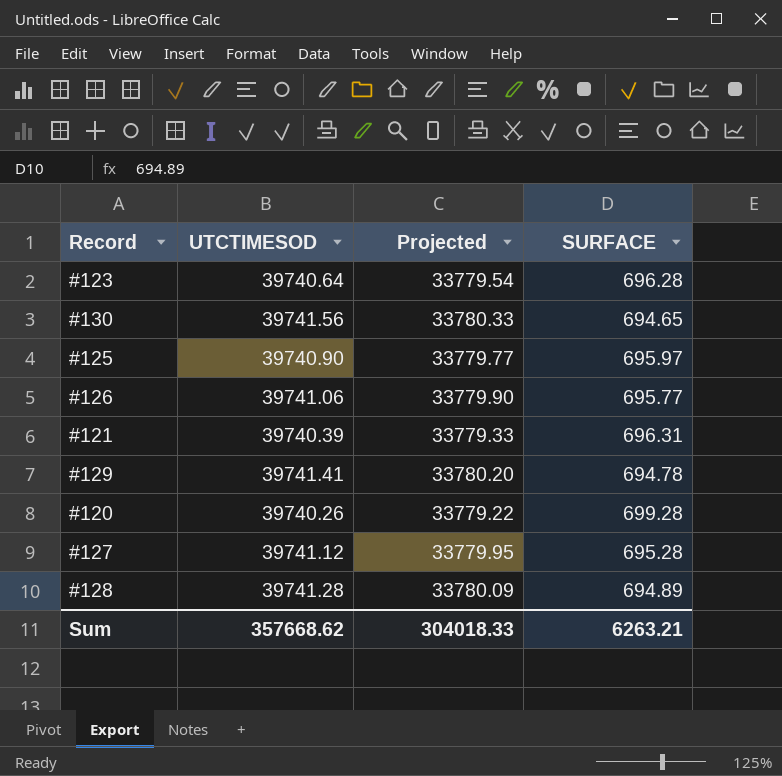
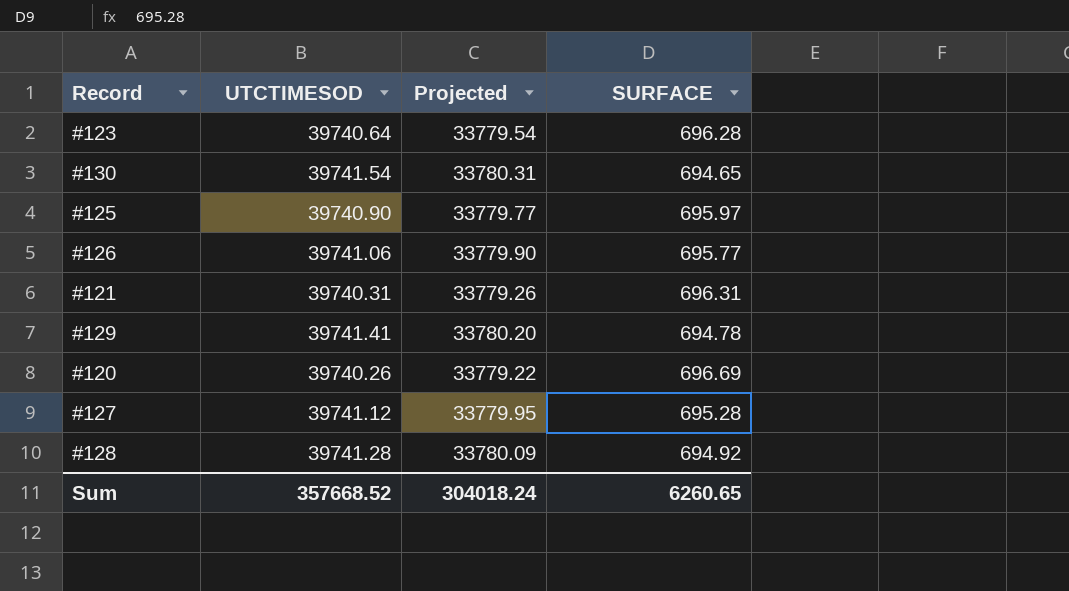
#130 | UTCTIMESOD: 39741.56 -> 39741.54
#130 | Projected: 33780.33 -> 33780.31
#121 | UTCTIMESOD: 39740.39 -> 39740.31
#121 | Projected: 33779.33 -> 33779.26
#120 | SURFACE: 699.28 -> 696.69
#128 | SURFACE: 694.89 -> 694.92
Sum | UTCTIMESOD: 357668.62 -> 357668.52
Sum | Projected: 304018.33 -> 304018.24
Sum | SURFACE: 6263.21 -> 6260.65

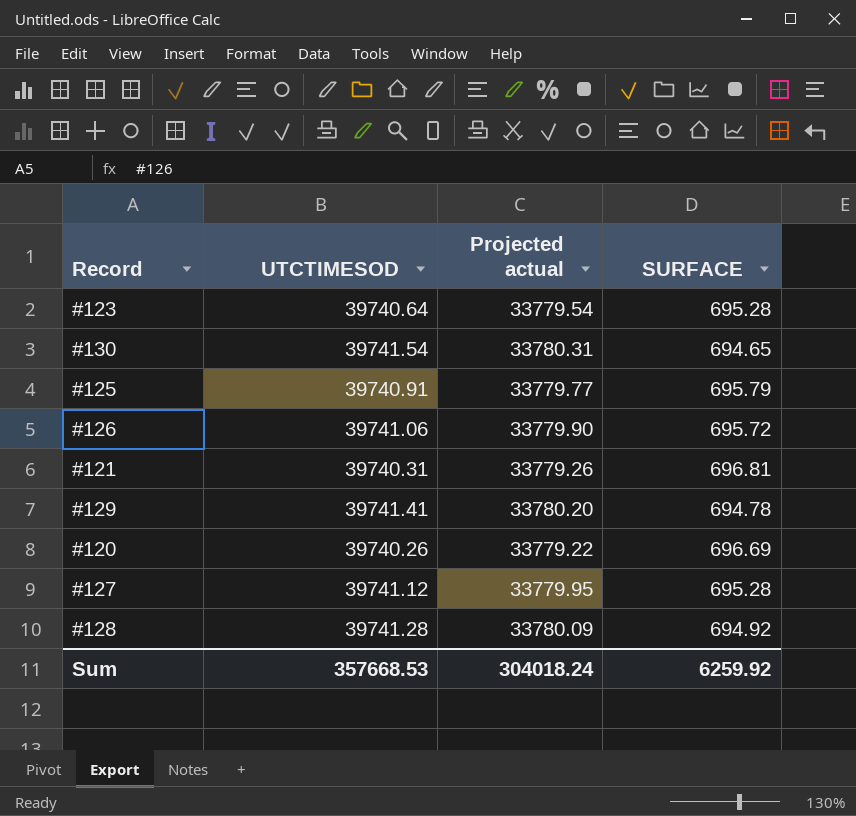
column name: Projected -> Projected actual
#123 | SURFACE: 696.28 -> 695.28
#125 | UTCTIMESOD: 39740.90 -> 39740.91
#125 | SURFACE: 695.97 -> 695.79
#126 | SURFACE: 695.77 -> 695.72
#121 | SURFACE: 696.31 -> 696.81
Sum | UTCTIMESOD: 357668.52 -> 357668.53
Sum | SURFACE: 6260.65 -> 6259.92

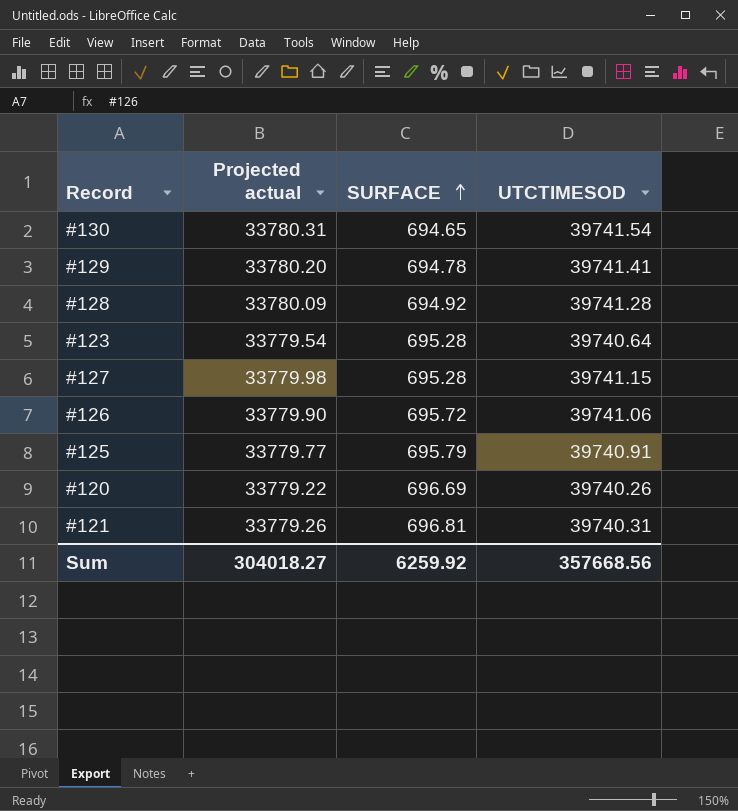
row order: none -> SURFACE ascending
column UTCTIMESOD | position: 2 -> 4
#127 | Projected actual: 33779.95 -> 33779.98
#127 | UTCTIMESOD: 39741.12 -> 39741.15
Sum | Projected actual: 304018.24 -> 304018.27
Sum | UTCTIMESOD: 357668.53 -> 357668.56

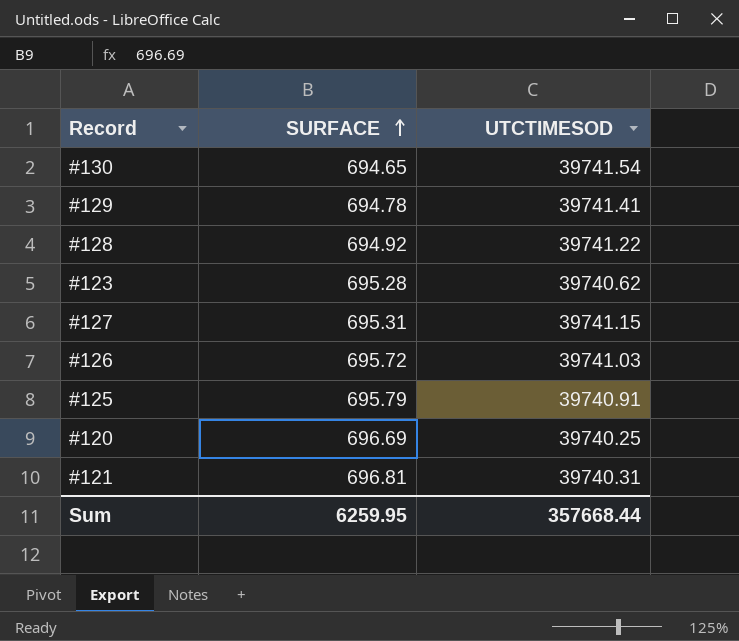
column Projected actual | formula: [UTCTIMESOD] * 0.85 -> none
#128 | UTCTIMESOD: 39741.28 -> 39741.22
#123 | UTCTIMESOD: 39740.64 -> 39740.62
#127 | SURFACE: 695.28 -> 695.31
#126 | UTCTIMESOD: 39741.06 -> 39741.03
#120 | UTCTIMESOD: 39740.26 -> 39740.25
Sum | SURFACE: 6259.92 -> 6259.95
Sum | UTCTIMESOD: 357668.56 -> 357668.44

